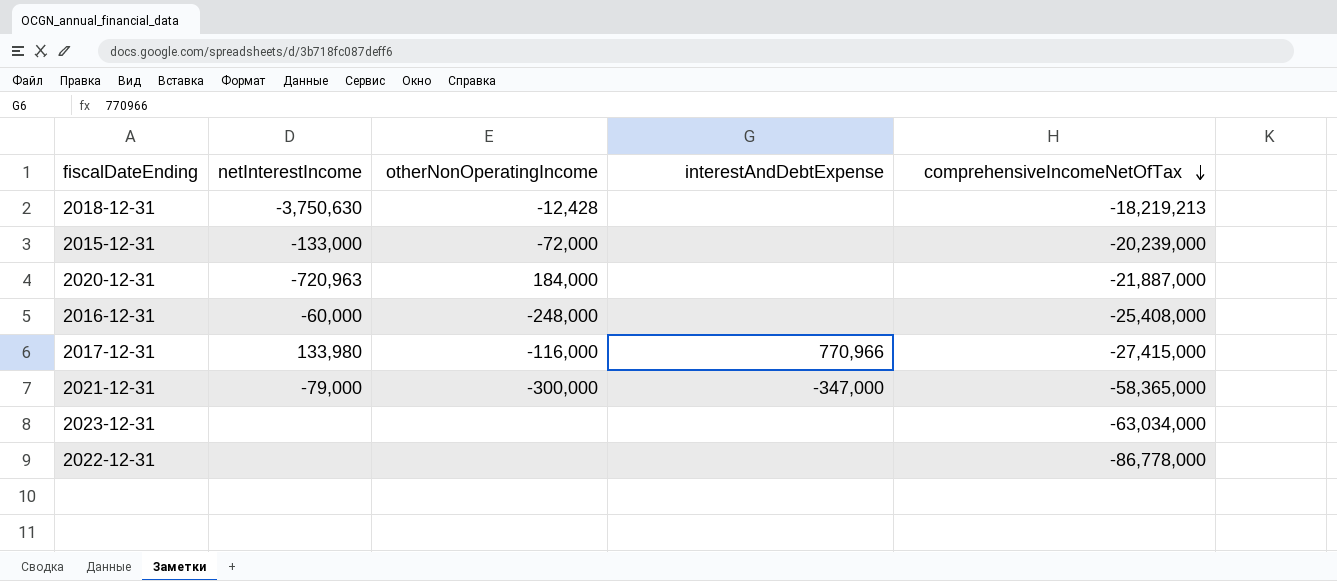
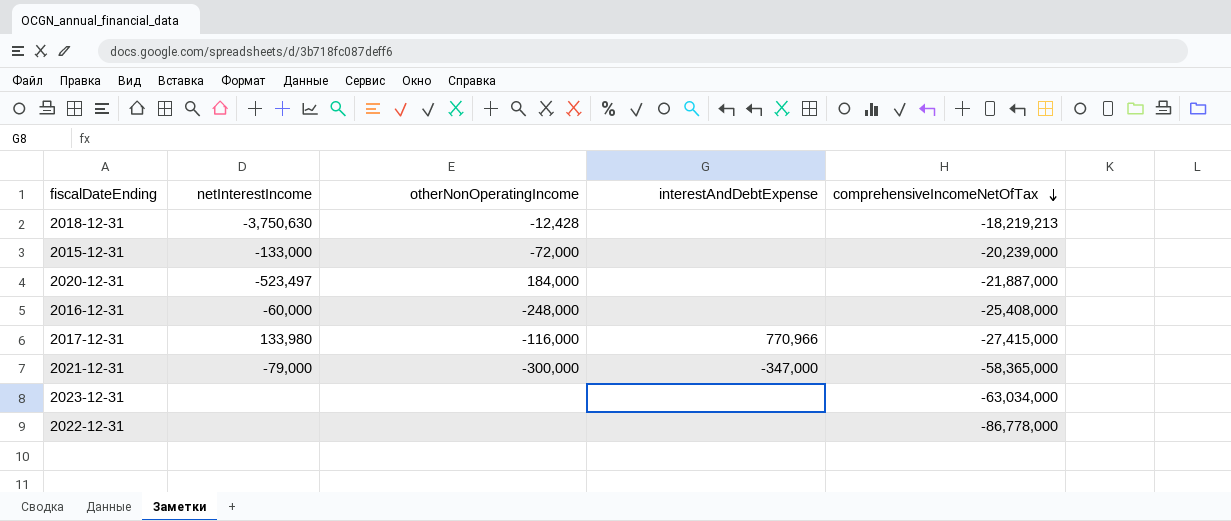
2020-12-31 | netInterestIncome: -720,963 -> -523,497

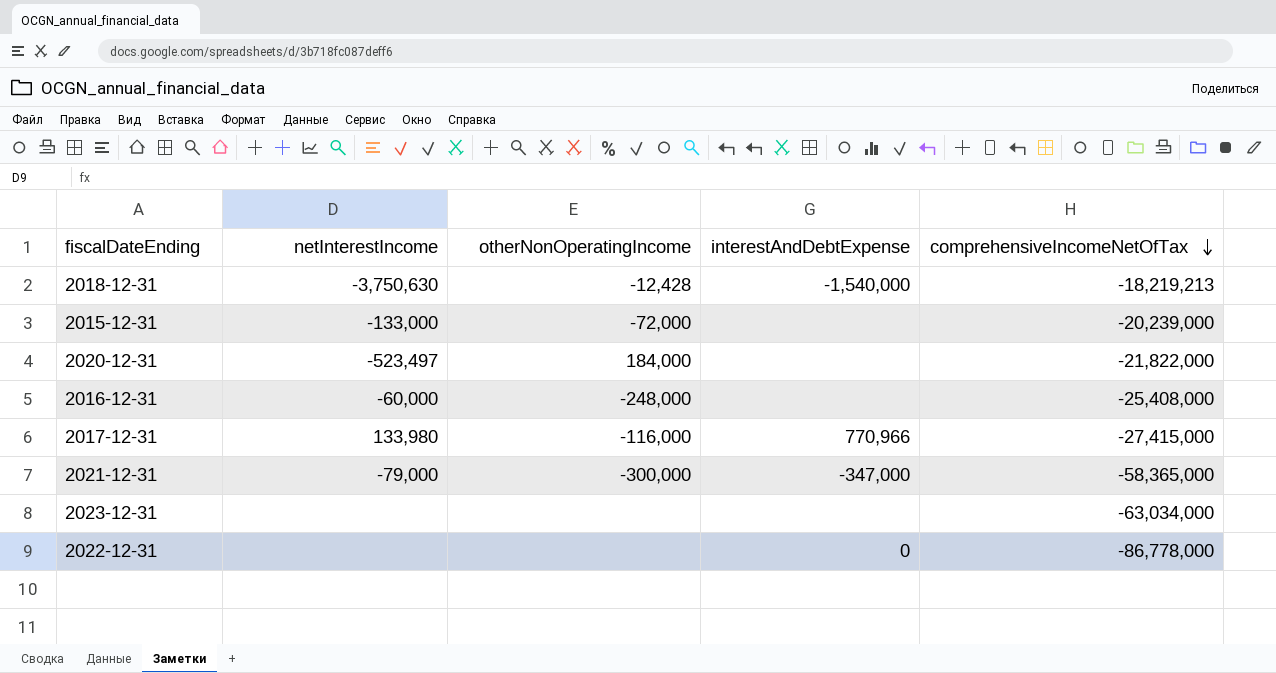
2018-12-31 | interestAndDebtExpense: none -> -1,540,000
2020-12-31 | comprehensiveIncomeNetOfTax: -21,887,000 -> -21,822,000
2022-12-31 | interestAndDebtExpense: none -> 0

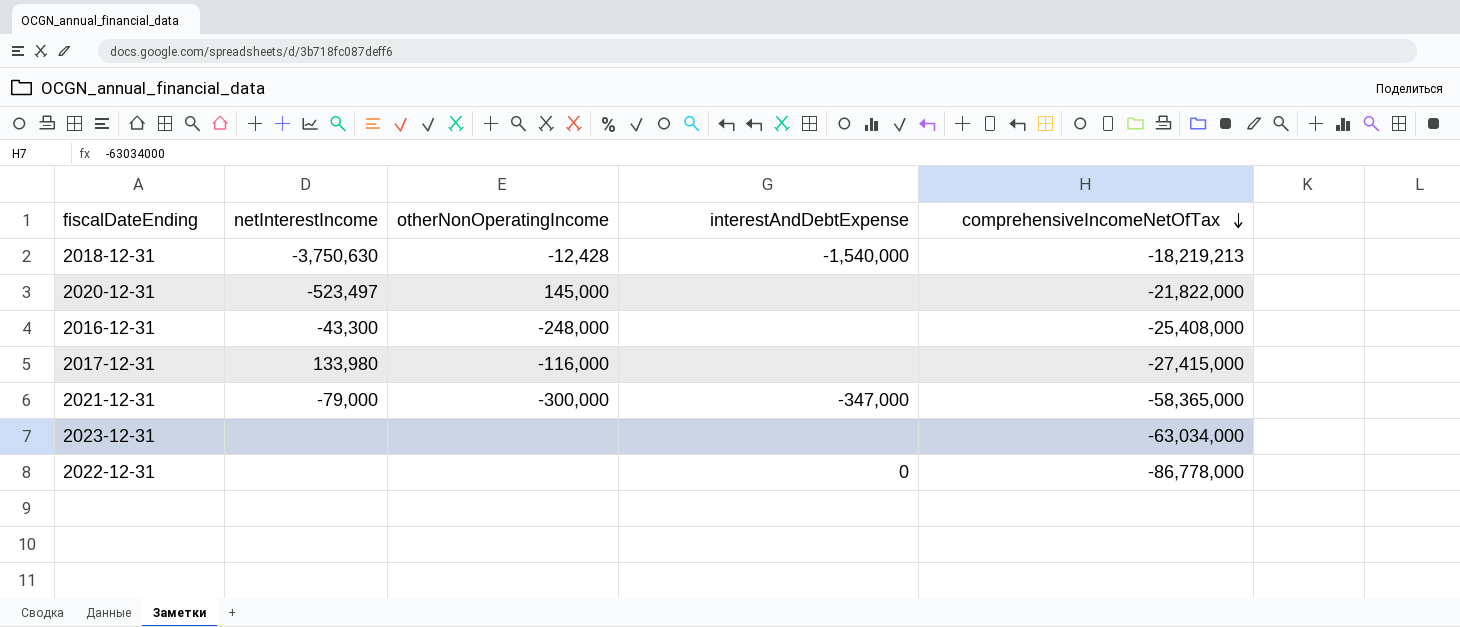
row 2015-12-31: -133,000 | -72,000 | none | -20,239,000 -> none
2020-12-31 | otherNonOperatingIncome: 184,000 -> 145,000
2016-12-31 | netInterestIncome: -60,000 -> -43,300
2017-12-31 | interestAndDebtExpense: 770,966 -> none

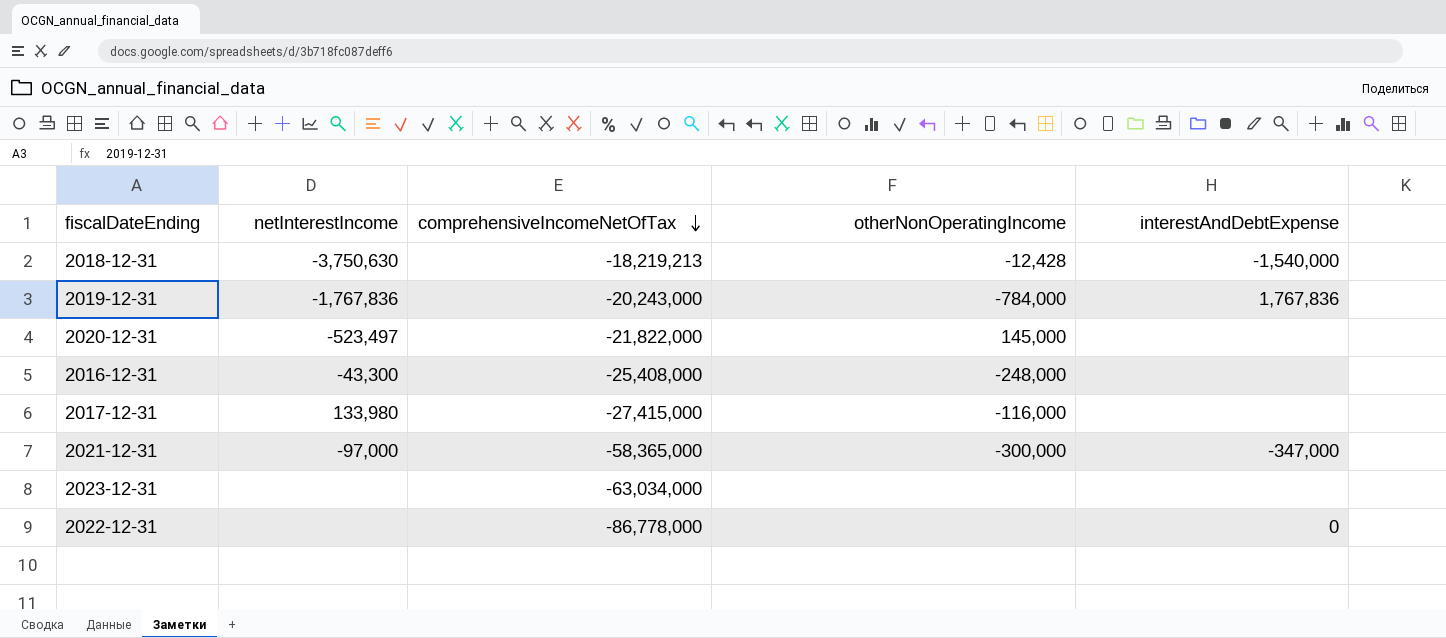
column comprehensiveIncomeNetOfTax | position: 5 -> 3
row 2019-12-31: none -> -1,767,836 | -20,243,000 | -784,000 | 1,767,836
2021-12-31 | netInterestIncome: -79,000 -> -97,000

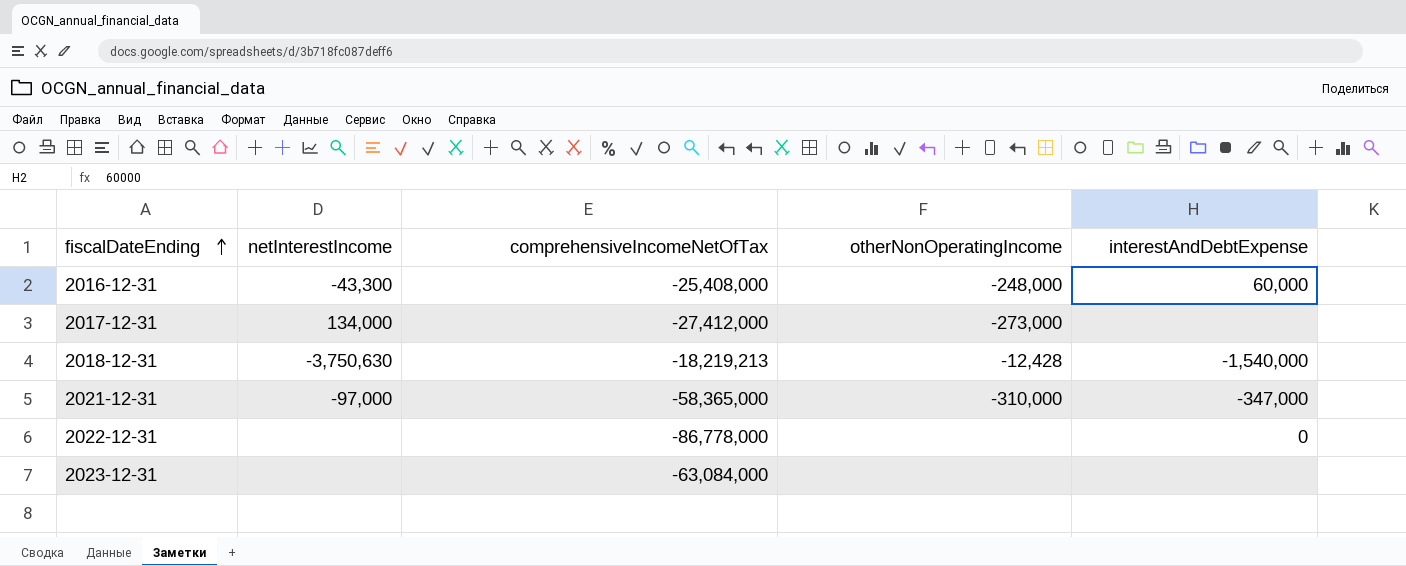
row order: comprehensiveIncomeNetOfTax descending -> fiscalDateEnding ascending
row 2019-12-31: -1,767,836 | -20,243,000 | -784,000 | 1,767,836 -> none
row 2020-12-31: -523,497 | -21,822,000 | 145,000 | none -> none
2016-12-31 | interestAndDebtExpense: none -> 60,000
2017-12-31 | netInterestIncome: 133,980 -> 134,000
2017-12-31 | comprehensiveIncomeNetOfTax: -27,415,000 -> -27,412,000
2017-12-31 | otherNonOperatingIncome: -116,000 -> -273,000
2021-12-31 | otherNonOperatingIncome: -300,000 -> -310,000
2023-12-31 | comprehensiveIncomeNetOfTax: -63,034,000 -> -63,084,000

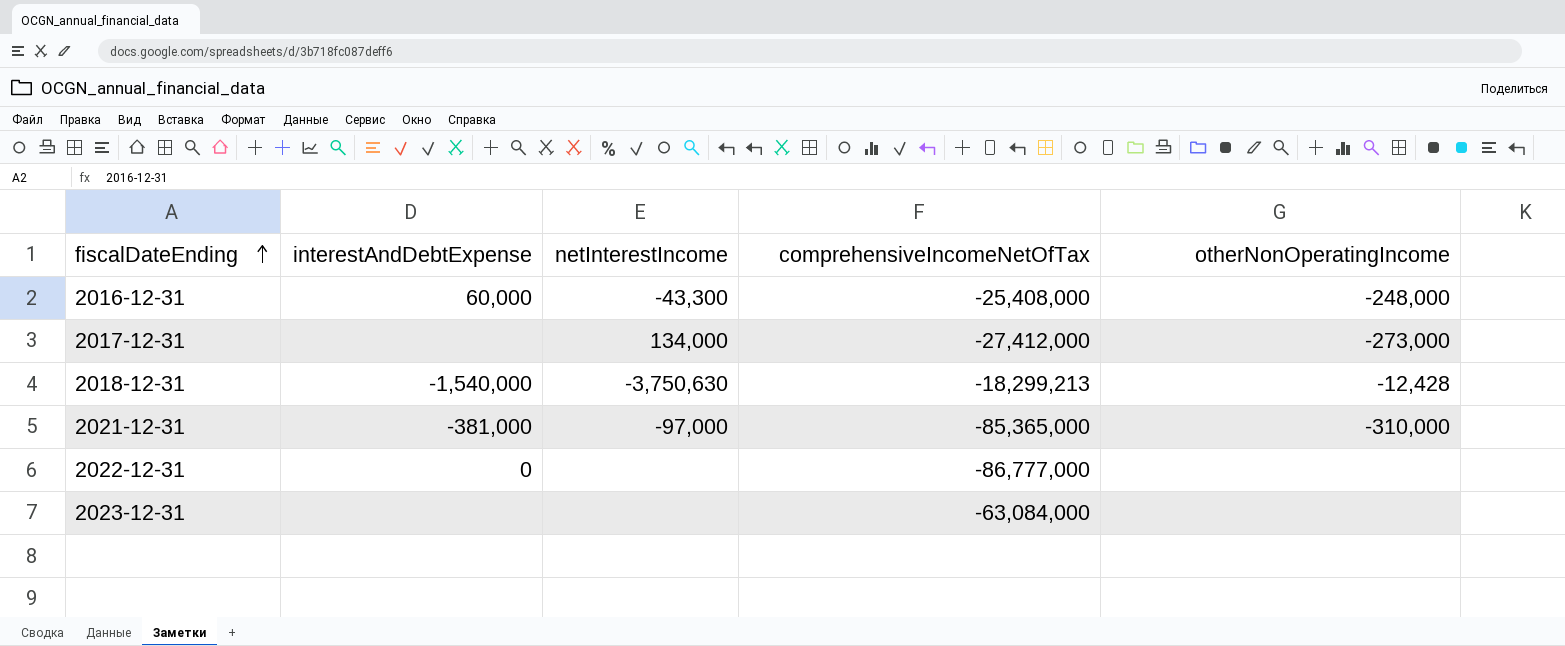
column interestAndDebtExpense | position: 5 -> 2
2018-12-31 | comprehensiveIncomeNetOfTax: -18,219,213 -> -18,299,213
2021-12-31 | interestAndDebtExpense: -347,000 -> -381,000
2021-12-31 | comprehensiveIncomeNetOfTax: -58,365,000 -> -85,365,000
2022-12-31 | comprehensiveIncomeNetOfTax: -86,778,000 -> -86,777,000

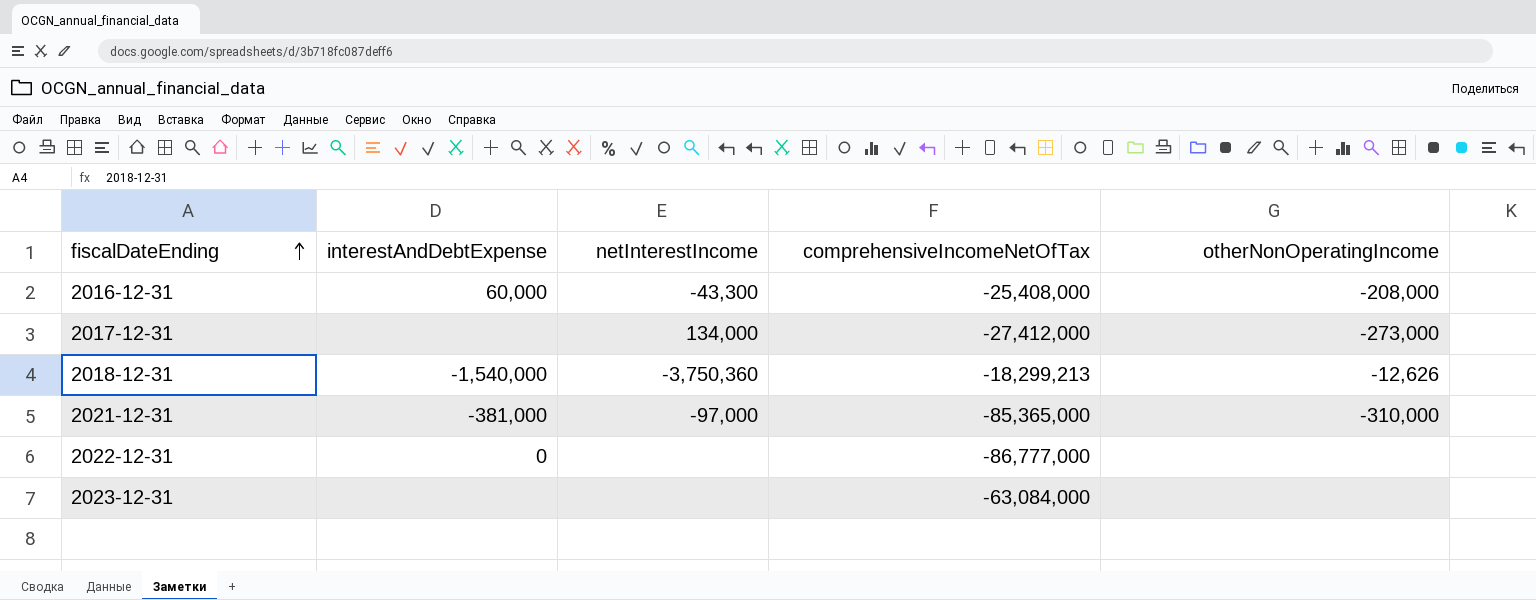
2016-12-31 | otherNonOperatingIncome: -248,000 -> -208,000
2018-12-31 | netInterestIncome: -3,750,630 -> -3,750,360
2018-12-31 | otherNonOperatingIncome: -12,428 -> -12,626

